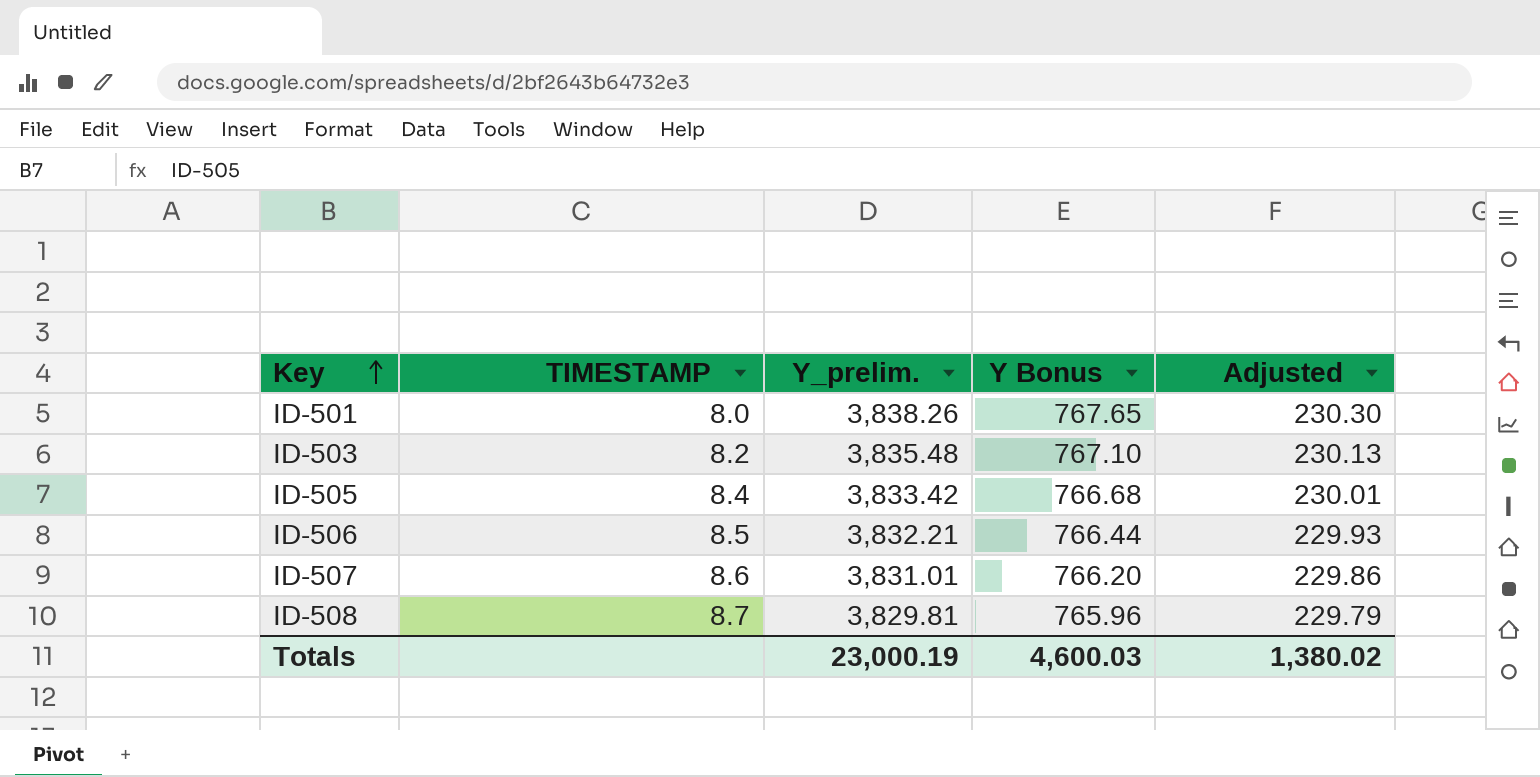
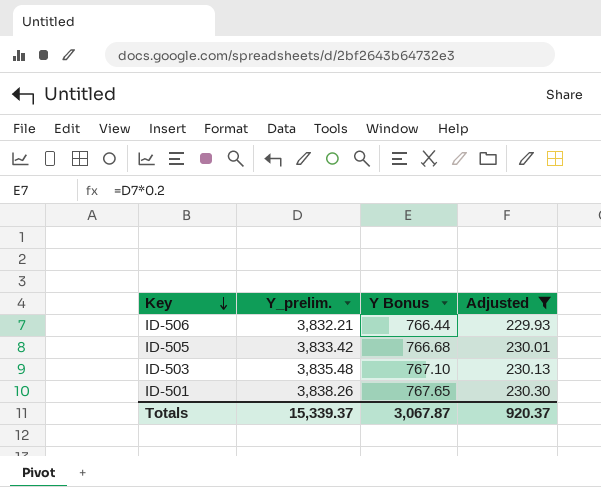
filter: none -> Adjusted >= 229.93
row order: Key ascending -> Key descending
column TIMESTAMP | position: 2 -> none
Totals | Y_prelim.: 23,000.19 -> 15,339.37
Totals | Y Bonus: 4,600.03 -> 3,067.87
Totals | Adjusted: 1,380.02 -> 920.37

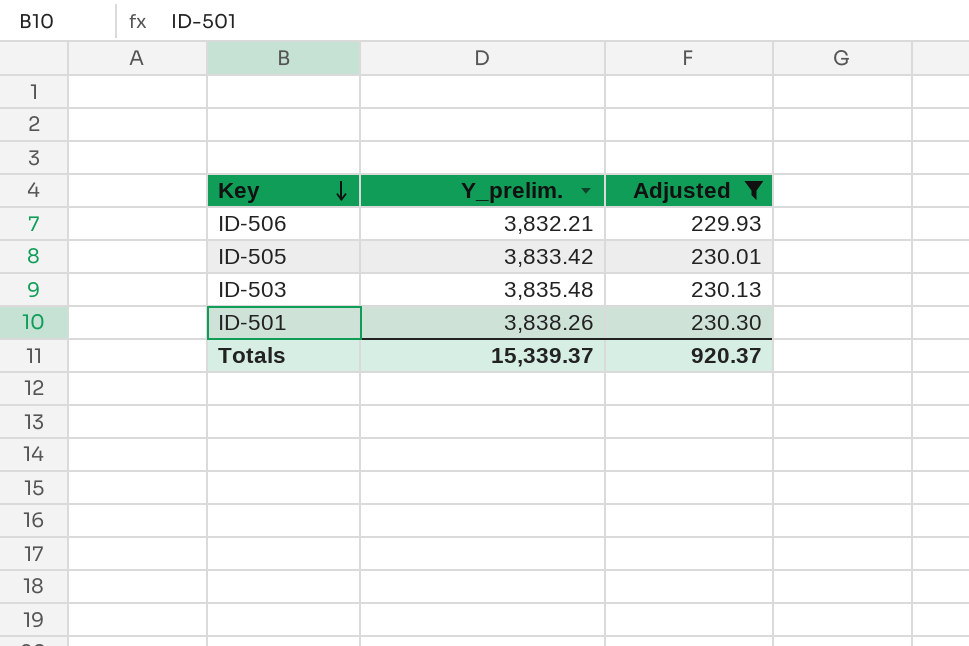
column Y Bonus | formula: [Y_prelim.] * 0.2 -> none

